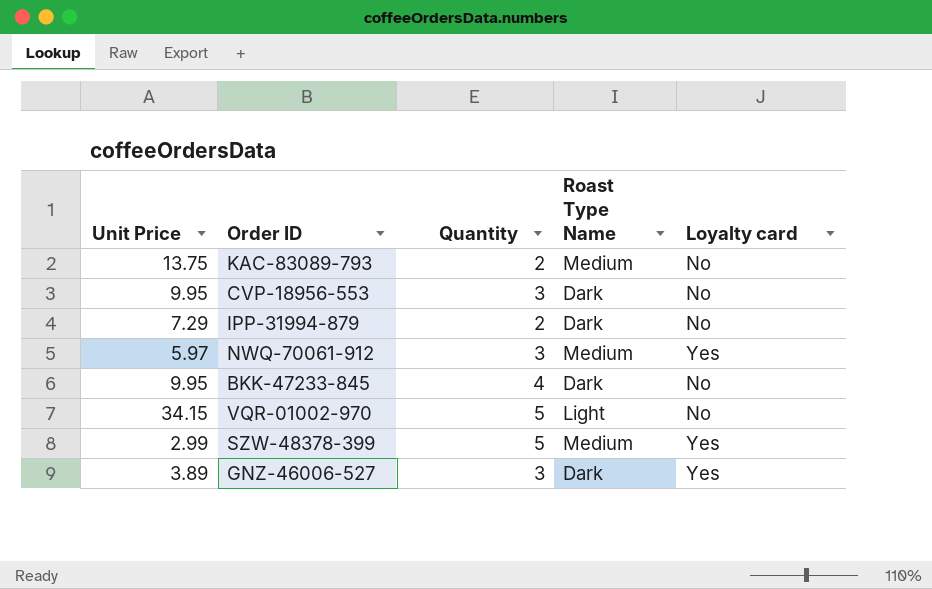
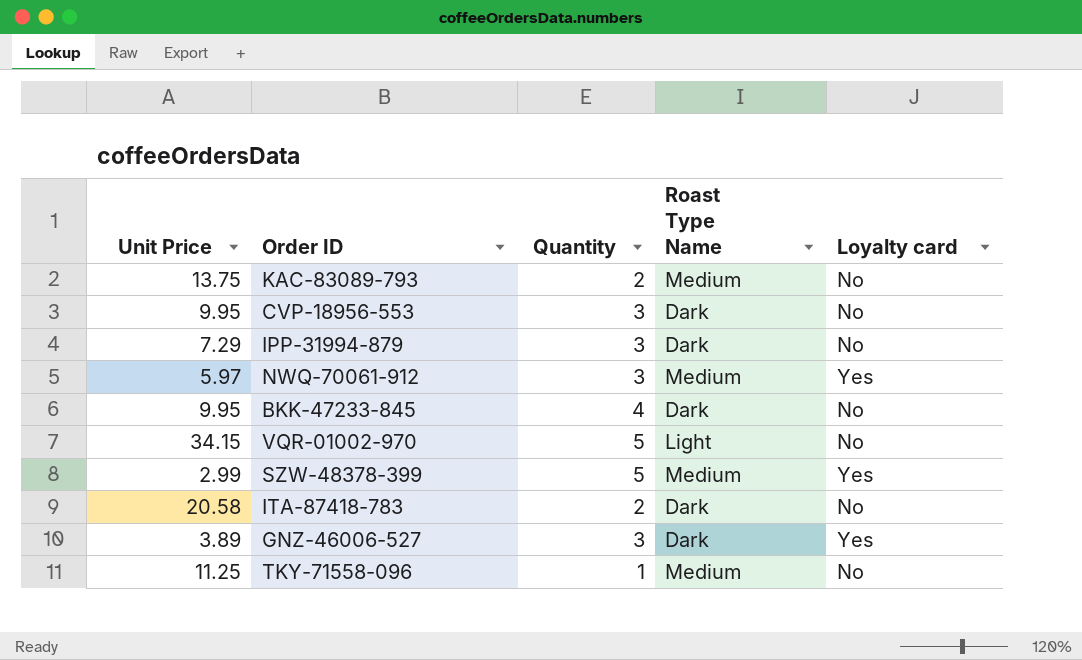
IPP-31994-879 | Quantity: 2 -> 3
row ITA-87418-783: none -> 20.58 | 2 | Dark | No
row TKY-71558-096: none -> 11.25 | 1 | Medium | No

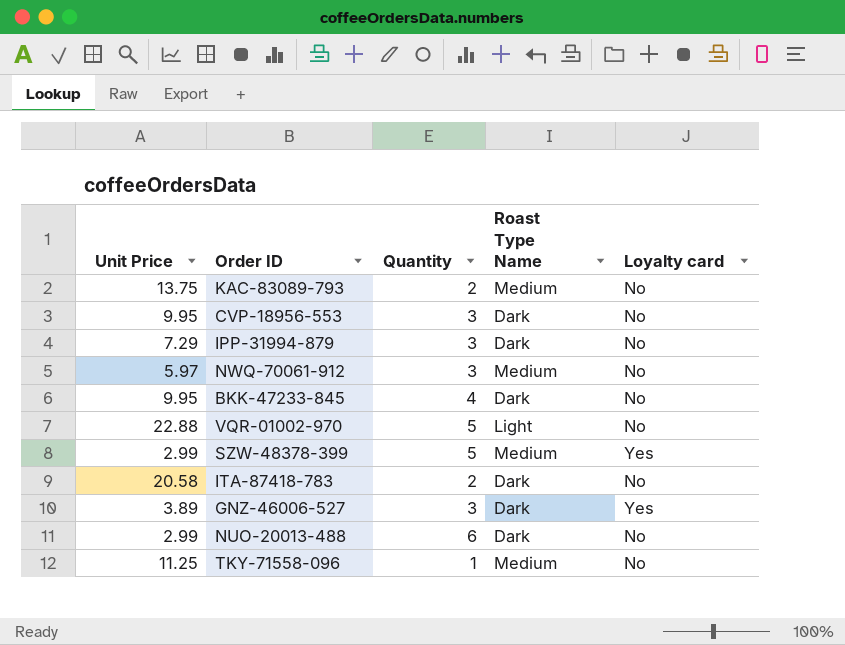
NWQ-70061-912 | Loyalty card: Yes -> No
VQR-01002-970 | Unit Price: 34.15 -> 22.88
row NUO-20013-488: none -> 2.99 | 6 | Dark | No

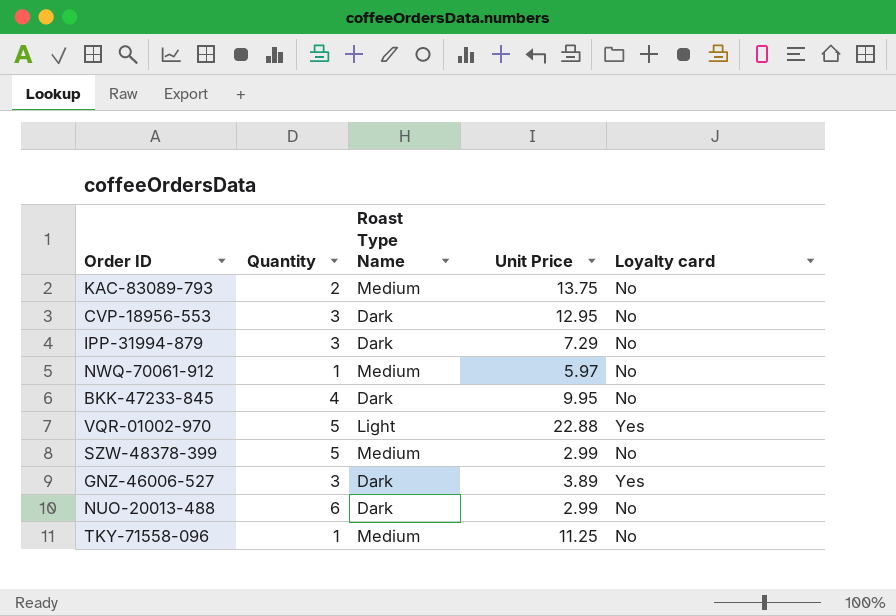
column Unit Price | position: 1 -> 4
row ITA-87418-783: 20.58 | 2 | Dark | No -> none
CVP-18956-553 | Unit Price: 9.95 -> 12.95
NWQ-70061-912 | Quantity: 3 -> 1
VQR-01002-970 | Loyalty card: No -> Yes
SZW-48378-399 | Loyalty card: Yes -> No

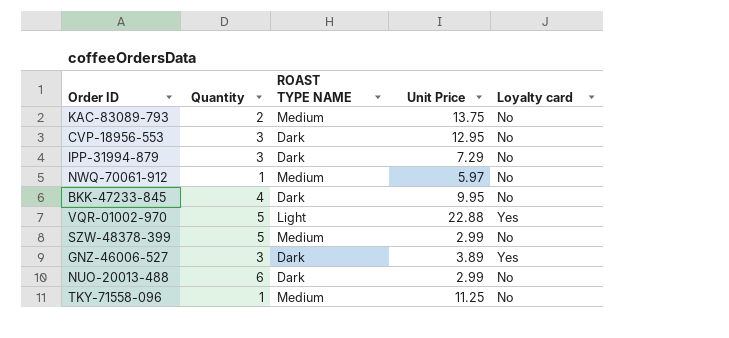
column name: Roast Type Name -> ROAST TYPE NAME

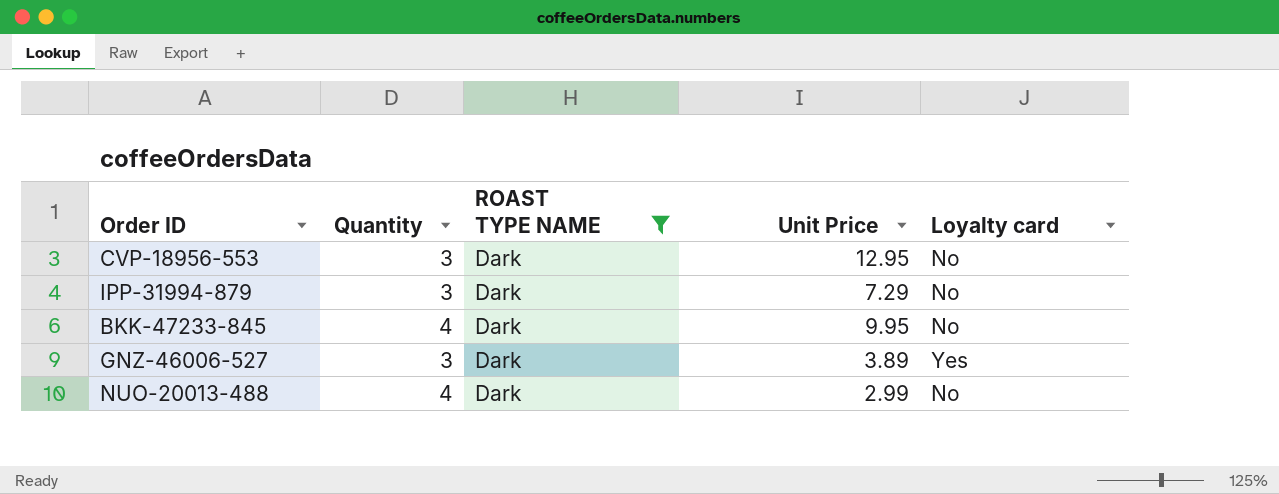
filter: none -> ROAST TYPE NAME = Dark
NUO-20013-488 | Quantity: 6 -> 4

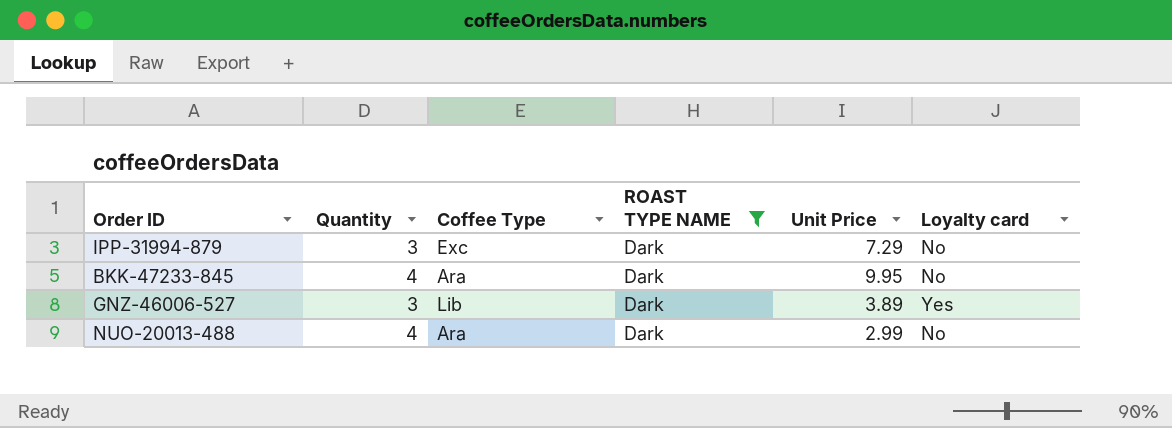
column Coffee Type | position: none -> 3
row CVP-18956-553: 3 | Dark | 12.95 | No -> none

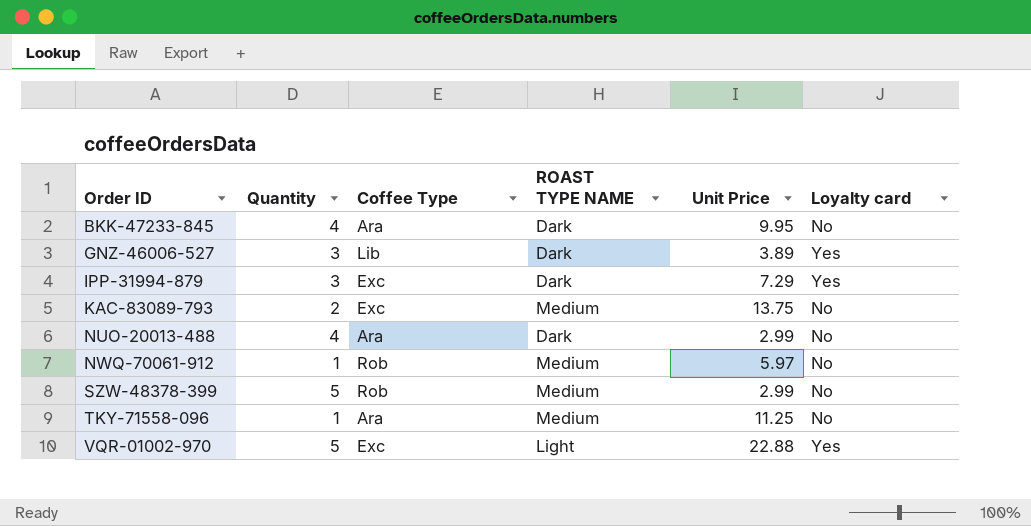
filter: ROAST TYPE NAME = Dark -> none
row order: none -> Order ID ascending
IPP-31994-879 | Loyalty card: No -> Yes

